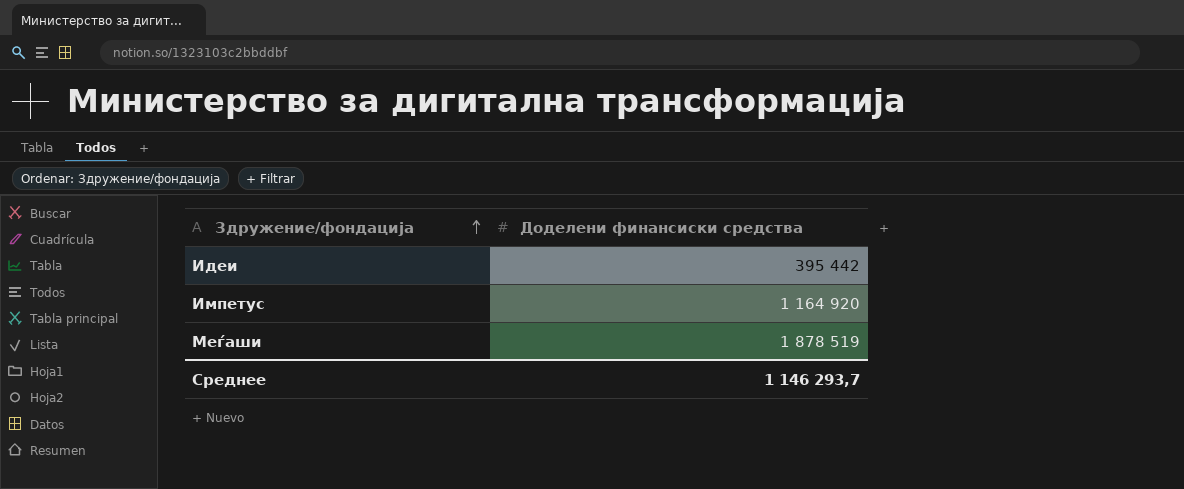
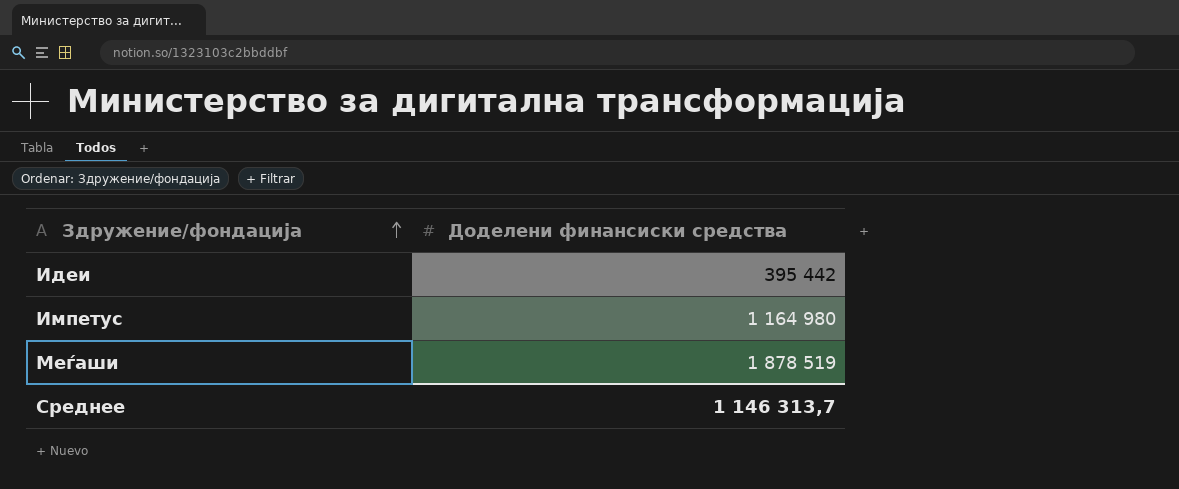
Импетус | Доделени финансиски средства: 1 164 920 -> 1 164 980
Среднее | Доделени финансиски средства: 1 146 293,7 -> 1 146 313,7

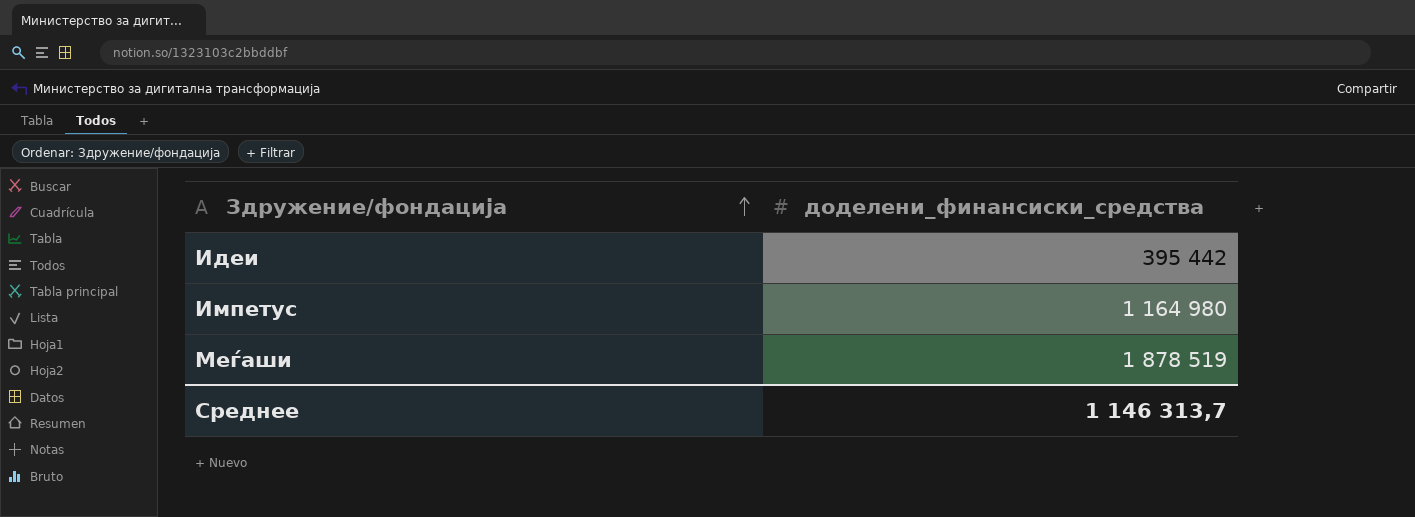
column name: Доделени финансиски средства -> доделени_финансиски_средства

